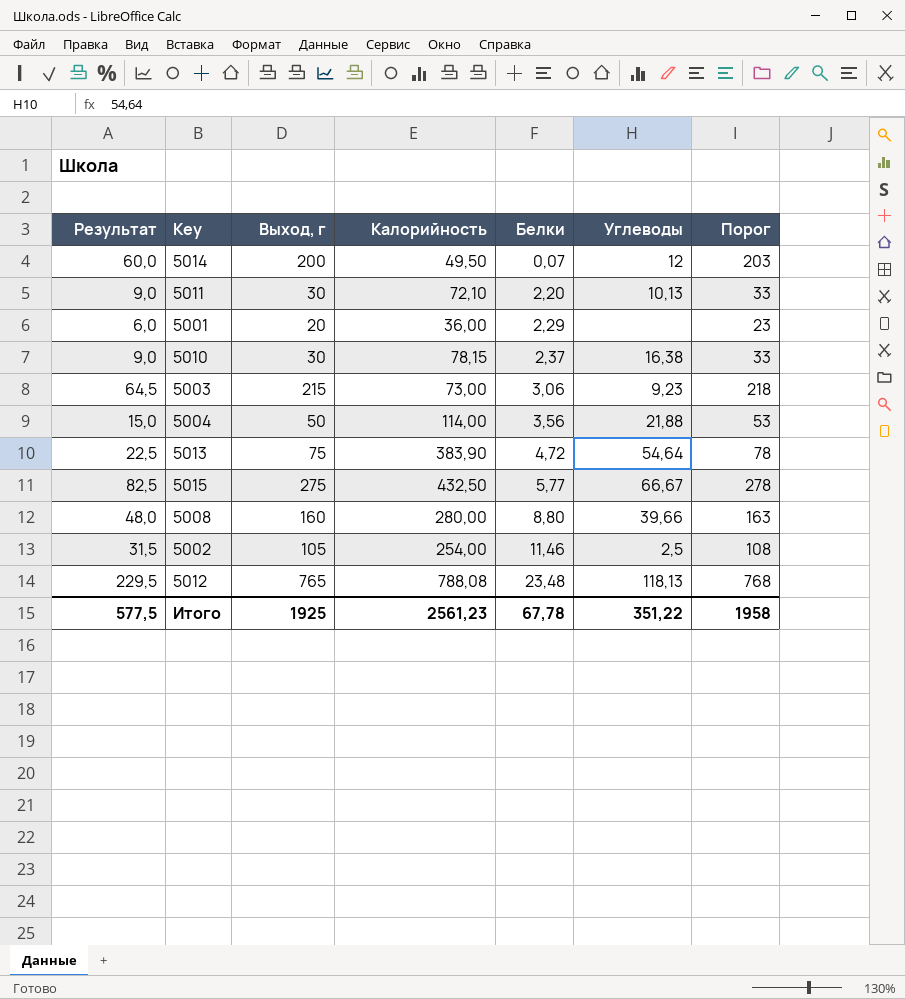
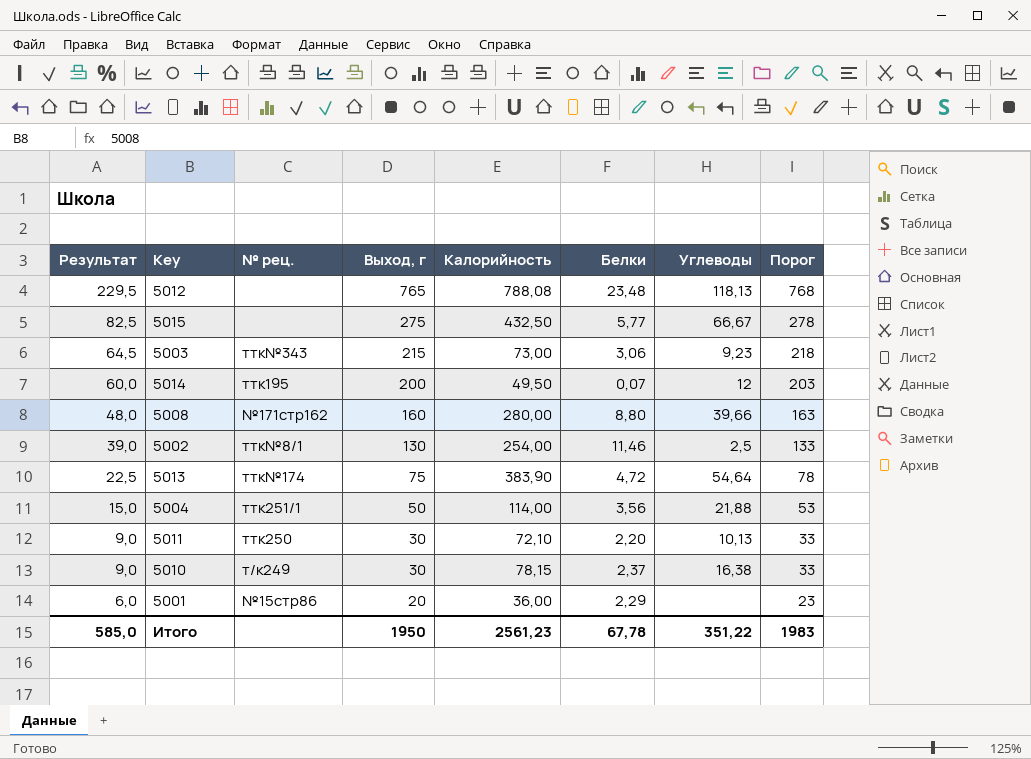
row order: Белки ascending -> Результат descending
column № рец. | position: none -> 3
5002 | Результат: 31,5 -> 39,0
5002 | Выход, г: 105 -> 130
5002 | Порог: 108 -> 133
Итого | Результат: 577,5 -> 585,0
Итого | Выход, г: 1925 -> 1950
Итого | Порог: 1958 -> 1983

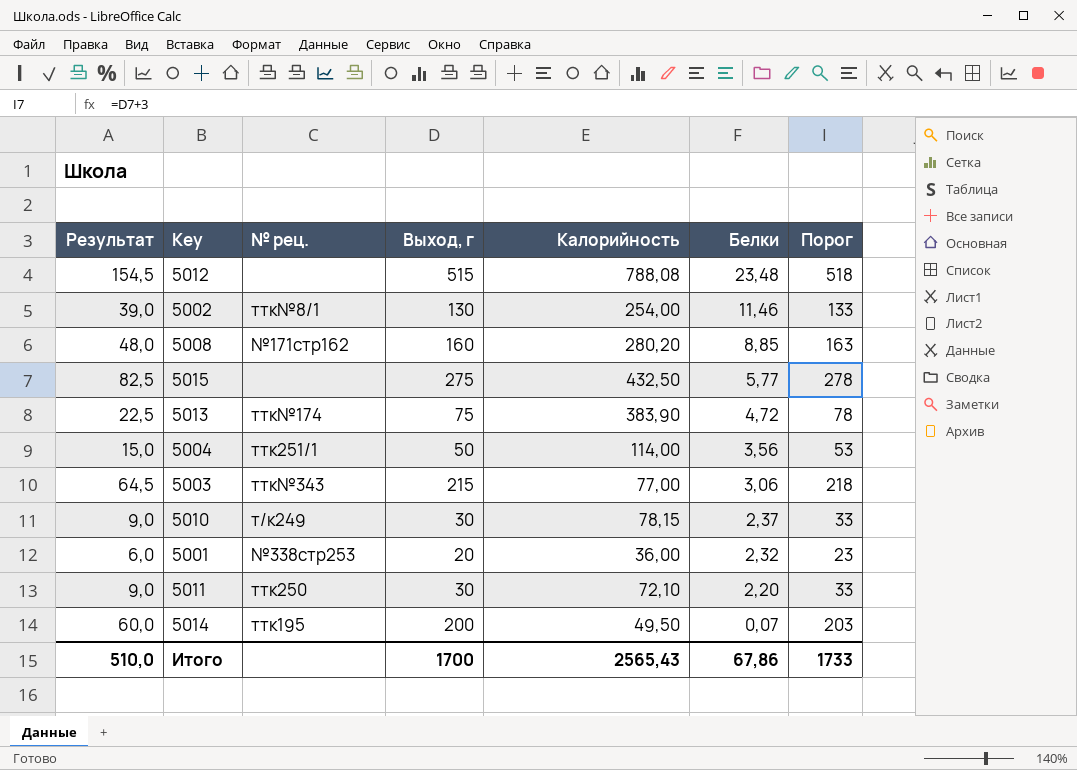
row order: Результат descending -> Белки descending
column Углеводы | position: 7 -> none
5012 | Результат: 229,5 -> 154,5
5012 | Выход, г: 765 -> 515
5012 | Порог: 768 -> 518
5008 | Калорийность: 280,00 -> 280,20
5008 | Белки: 8,80 -> 8,85
5003 | Калорийность: 73,00 -> 77,00
5001 | № рец.: №15стр86 -> №338стр253
5001 | Белки: 2,29 -> 2,32
Итого | Результат: 585,0 -> 510,0
Итого | Выход, г: 1950 -> 1700
Итого | Калорийность: 2561,23 -> 2565,43
Итого | Белки: 67,78 -> 67,86
Итого | Порог: 1983 -> 1733

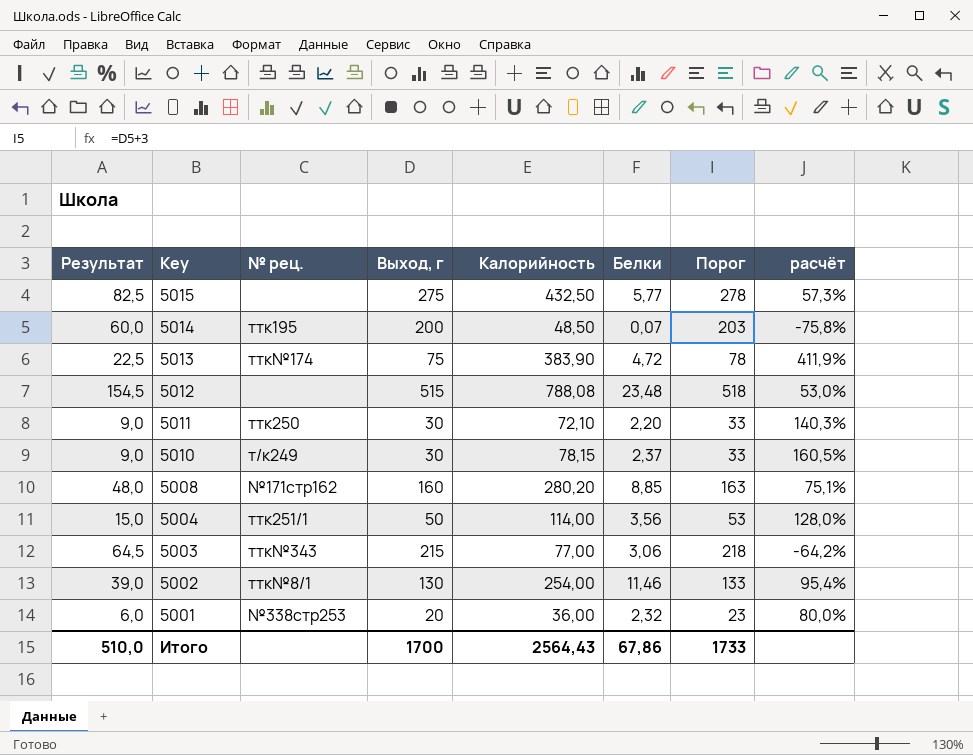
row order: Белки descending -> Key descending
column расчёт | formula: none -> ([Калорийность] - [Выход, г]) / [Выход, г]
5014 | Калорийность: 49,50 -> 48,50
Итого | Калорийность: 2565,43 -> 2564,43

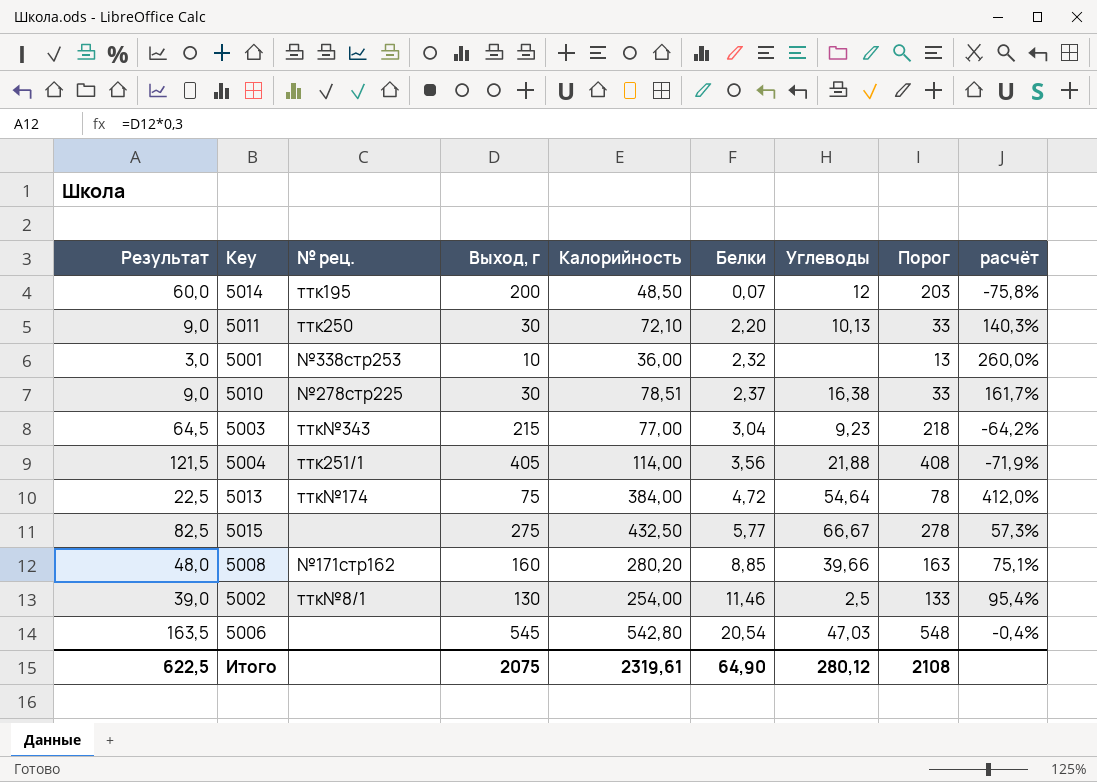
row order: Key descending -> Белки ascending
column Углеводы | position: none -> 7
row 5012: 154,5 | none | 515 | 788,08 | 23,48 | 518 | 53,0% -> none
5001 | Результат: 6,0 -> 3,0
5001 | Выход, г: 20 -> 10
5001 | Порог: 23 -> 13
5001 | расчёт: 80,0% -> 260,0%
5010 | № рец.: т/к249 -> №278стр225
5010 | Калорийность: 78,15 -> 78,51
5010 | расчёт: 160,5% -> 161,7%
5003 | Белки: 3,06 -> 3,04
5004 | Результат: 15,0 -> 121,5
5004 | Выход, г: 50 -> 405
5004 | Порог: 53 -> 408
5004 | расчёт: 128,0% -> -71,9%
5013 | Калорийность: 383,90 -> 384,00
5013 | расчёт: 411,9% -> 412,0%
row 5006: none -> 163,5 | none | 545 | 542,80 | 20,54 | 47,03 | 548 | -0,4%
Итого | Результат: 510,0 -> 622,5
Итого | Выход, г: 1700 -> 2075
Итого | Калорийность: 2564,43 -> 2319,61
Итого | Белки: 67,86 -> 64,90
Итого | Порог: 1733 -> 2108

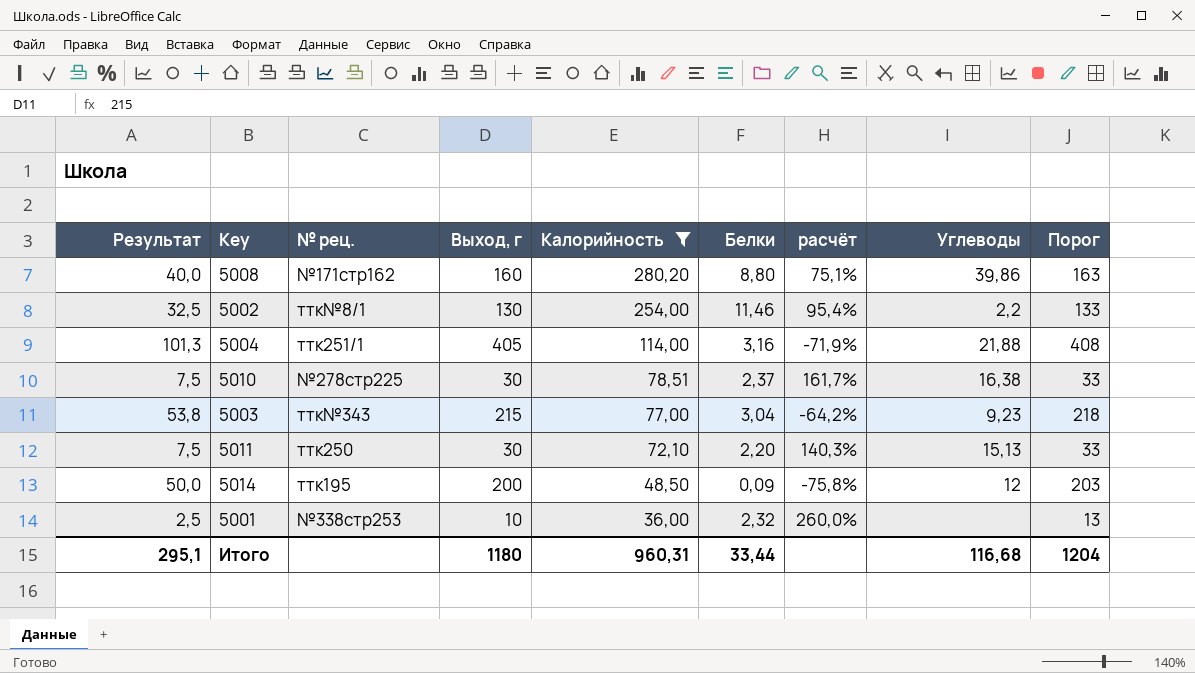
filter: none -> Калорийность <= 280,20
row order: Белки ascending -> Калорийность descending
column Результат | formula: [Выход, г] * 0,3 -> [Выход, г] * 0,25
column расчёт | position: 9 -> 7
5008 | Белки: 8,85 -> 8,80
5008 | Углеводы: 39,66 -> 39,86
5002 | Углеводы: 2,5 -> 2,2
5004 | Белки: 3,56 -> 3,16
5011 | Углеводы: 10,13 -> 15,13
5014 | Белки: 0,07 -> 0,09
Итого | Результат: 622,5 -> 295,1
Итого | Выход, г: 2075 -> 1180
Итого | Калорийность: 2319,61 -> 960,31
Итого | Белки: 64,90 -> 33,44
Итого | Углеводы: 280,12 -> 116,68
Итого | Порог: 2108 -> 1204

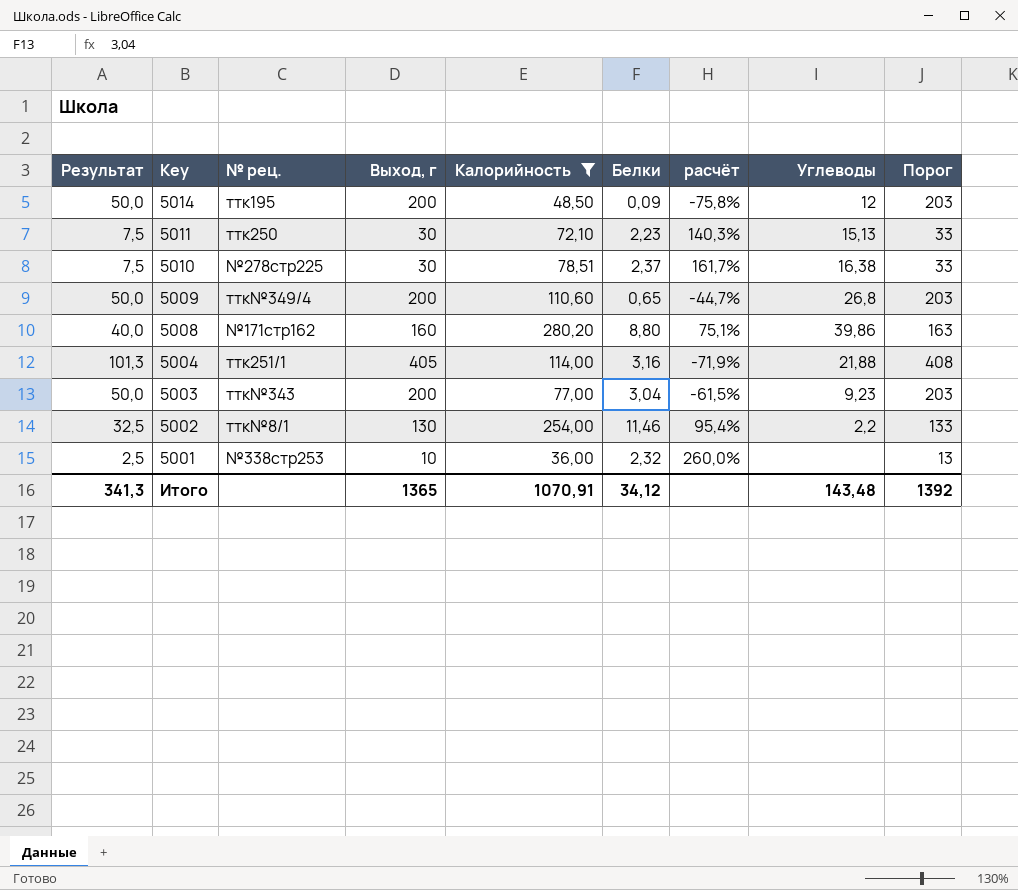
row order: Калорийность descending -> Key descending
5011 | Белки: 2,20 -> 2,23
row 5009: none -> 50,0 | ттк№349/4 | 200 | 110,60 | 0,65 | -44,7% | 26,8 | 203
5003 | Результат: 53,8 -> 50,0
5003 | Выход, г: 215 -> 200
5003 | расчёт: -64,2% -> -61,5%
5003 | Порог: 218 -> 203
Итого | Результат: 295,1 -> 341,3
Итого | Выход, г: 1180 -> 1365
Итого | Калорийность: 960,31 -> 1070,91
Итого | Белки: 33,44 -> 34,12
Итого | Углеводы: 116,68 -> 143,48
Итого | Порог: 1204 -> 1392

